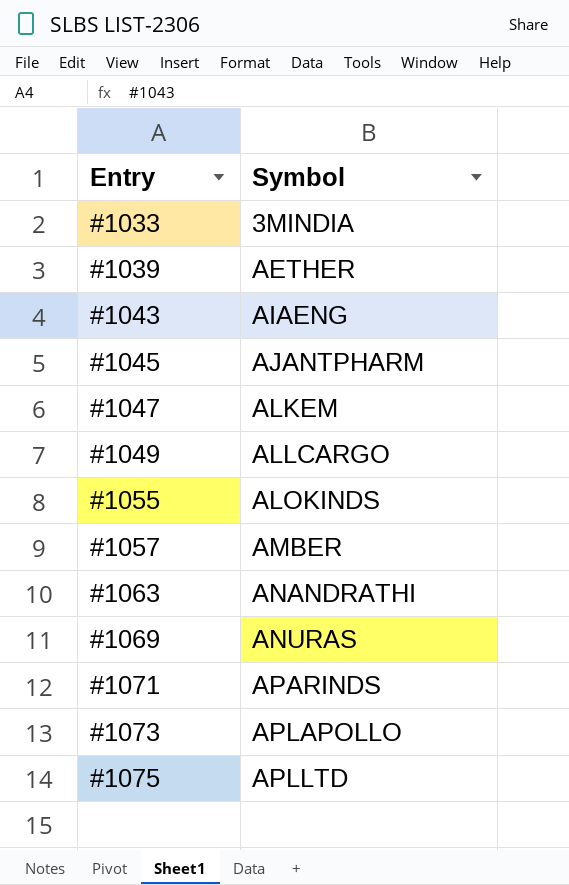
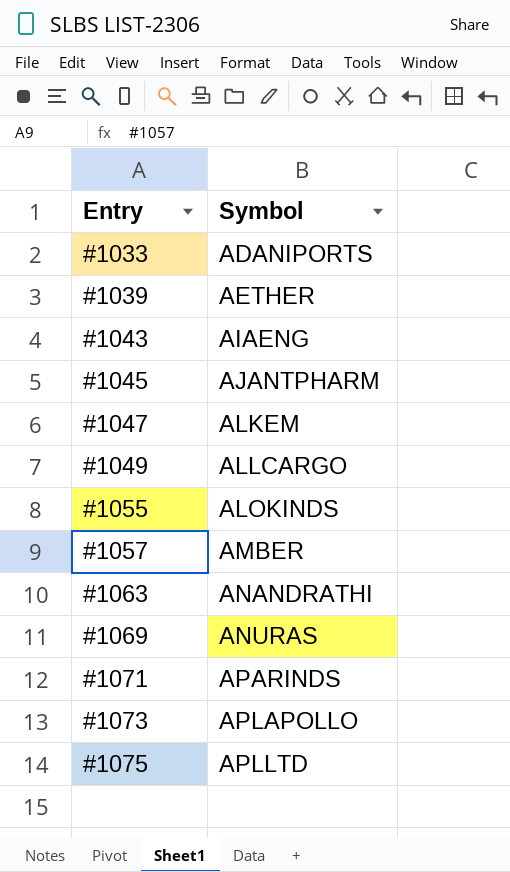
#1033 | Symbol: 3MINDIA -> ADANIPORTS

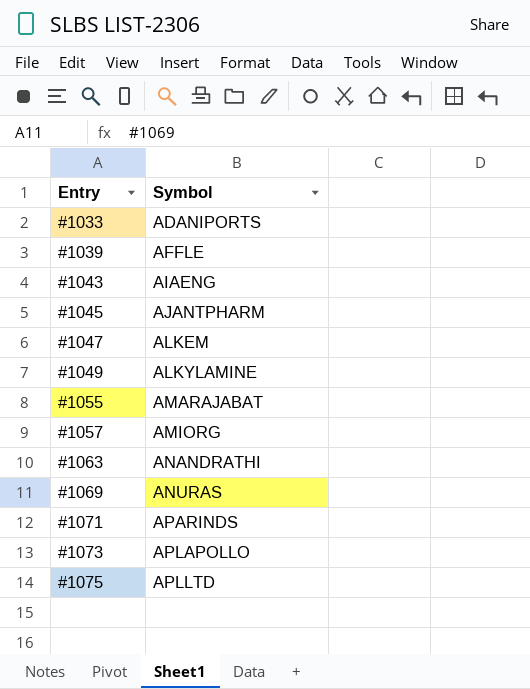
#1039 | Symbol: AETHER -> AFFLE
#1049 | Symbol: ALLCARGO -> ALKYLAMINE
#1055 | Symbol: ALOKINDS -> AMARAJABAT
#1057 | Symbol: AMBER -> AMIORG

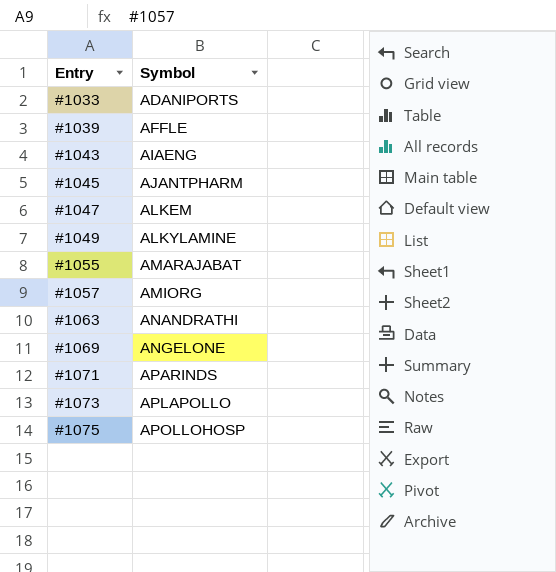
#1069 | Symbol: ANURAS -> ANGELONE
#1075 | Symbol: APLLTD -> APOLLOHOSP

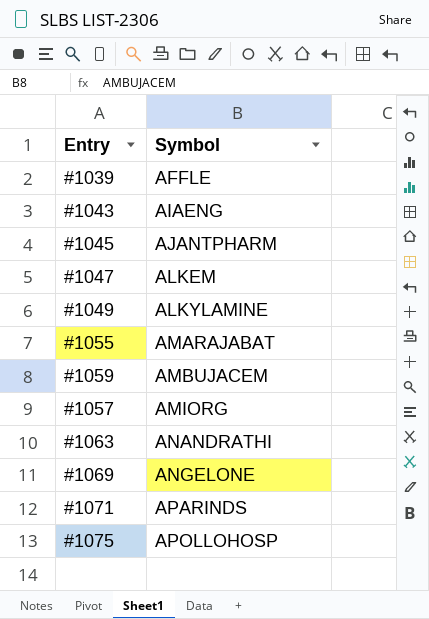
row #1033: ADANIPORTS -> none
row #1073: APLAPOLLO -> none
row #1059: none -> AMBUJACEM

